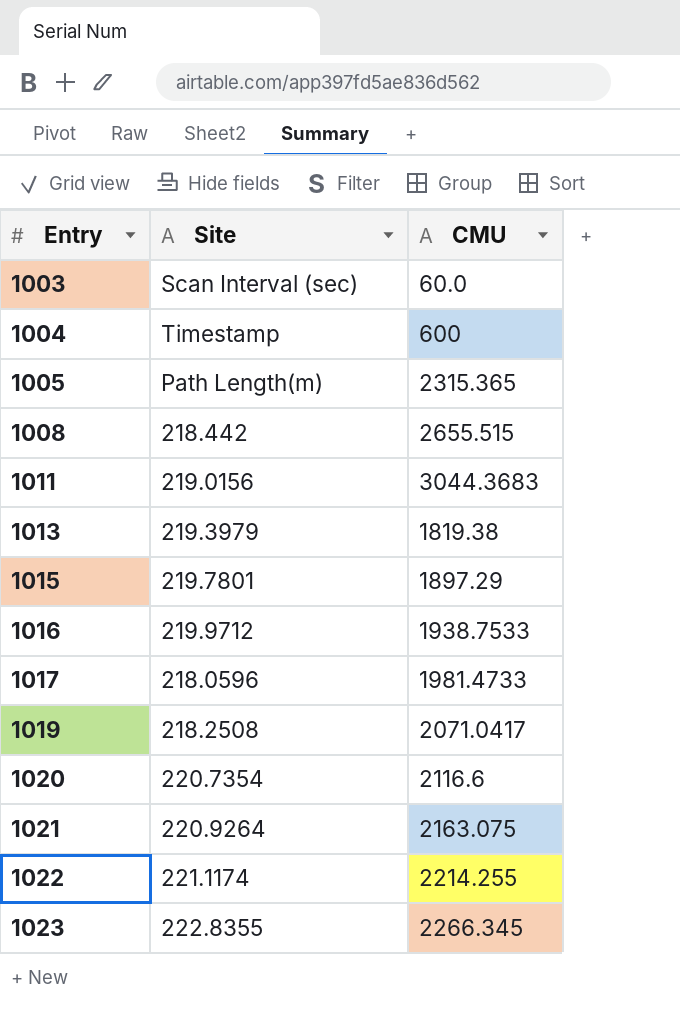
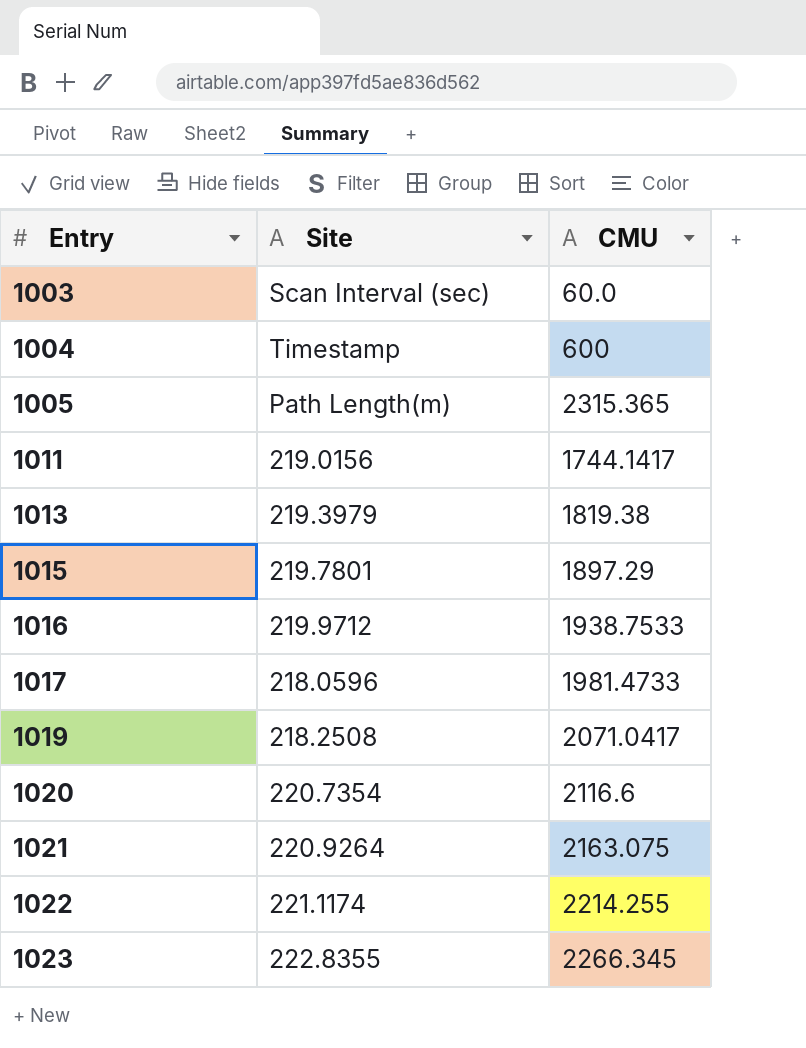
row 1008: 218.442 | 2655.515 -> none
1011 | CMU: 3044.3683 -> 1744.1417

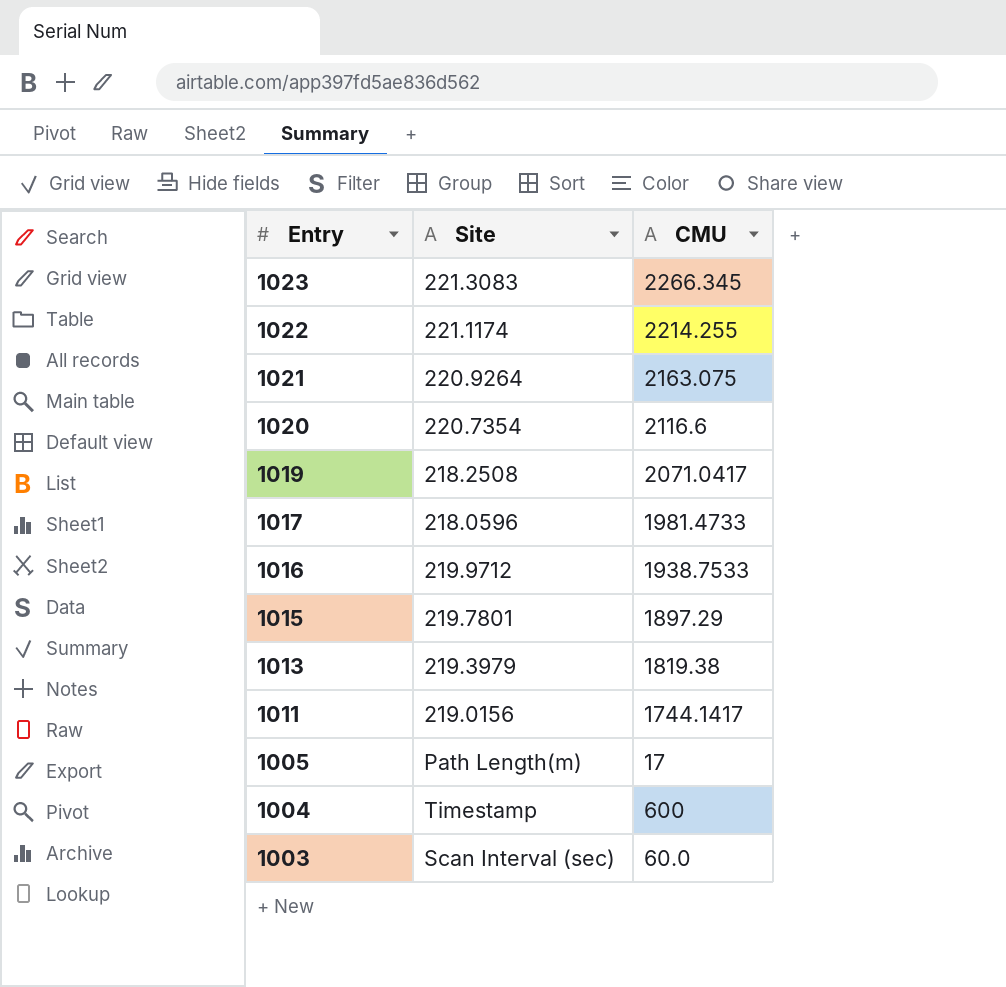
row order: Entry ascending -> Entry descending
1023 | Site: 222.8355 -> 221.3083
1005 | CMU: 2315.365 -> 17

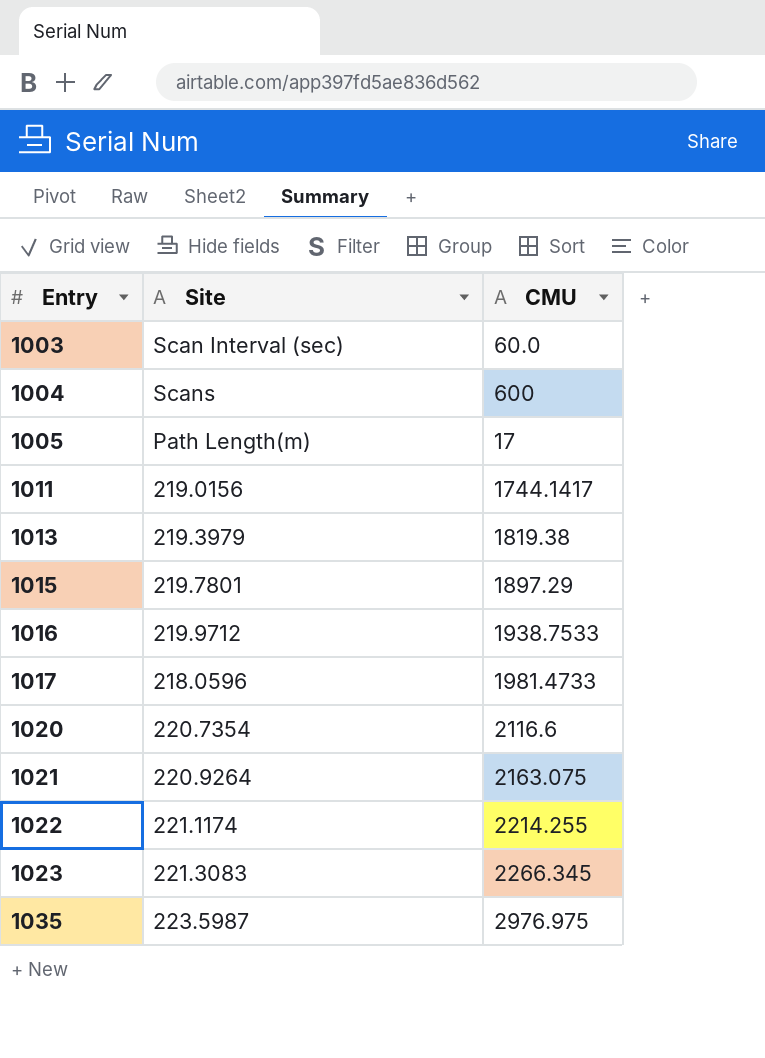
row order: Entry descending -> Entry ascending
row 1019: 218.2508 | 2071.0417 -> none
1004 | Site: Timestamp -> Scans
row 1035: none -> 223.5987 | 2976.975

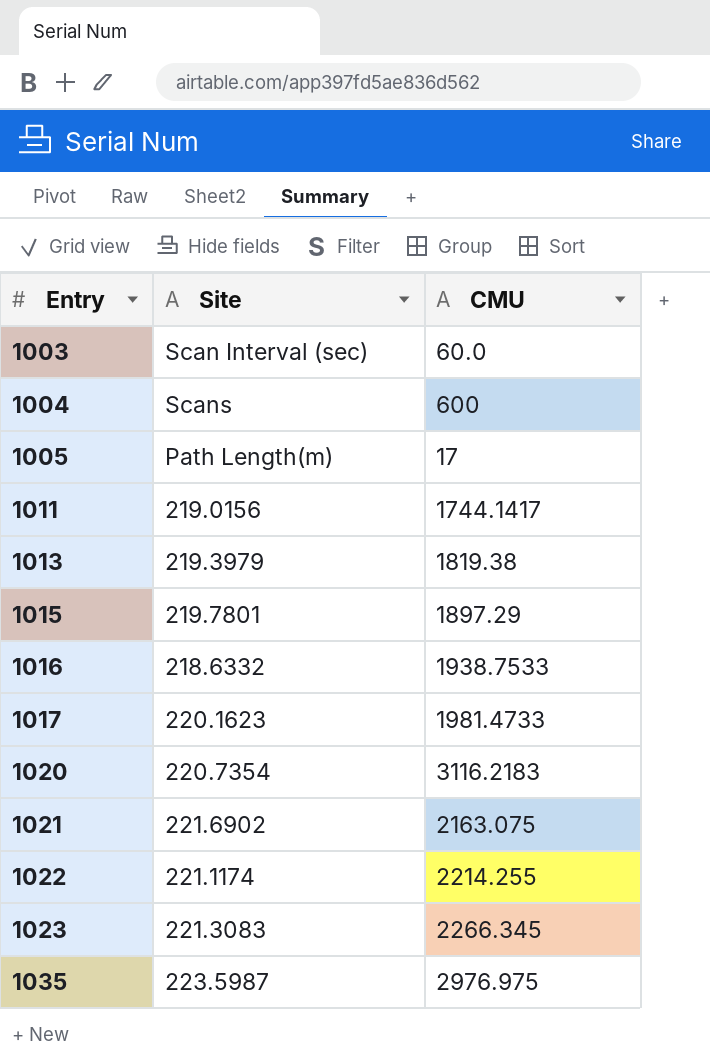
1016 | Site: 219.9712 -> 218.6332
1017 | Site: 218.0596 -> 220.1623
1020 | CMU: 2116.6 -> 3116.2183
1021 | Site: 220.9264 -> 221.6902

